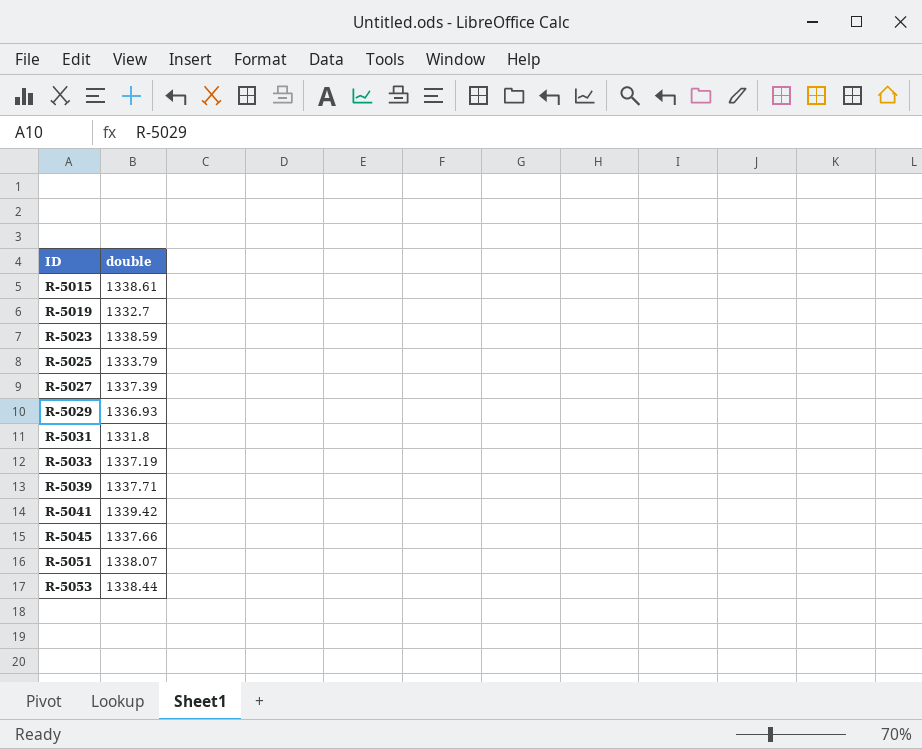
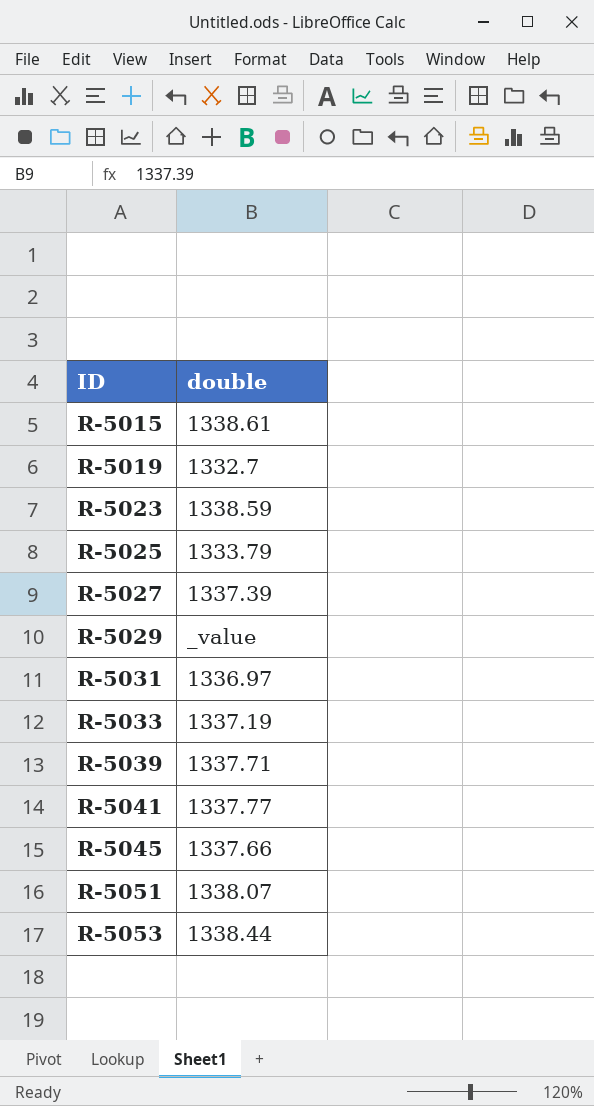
R-5029 | double: 1336.93 -> _value
R-5031 | double: 1331.8 -> 1336.97
R-5041 | double: 1339.42 -> 1337.77

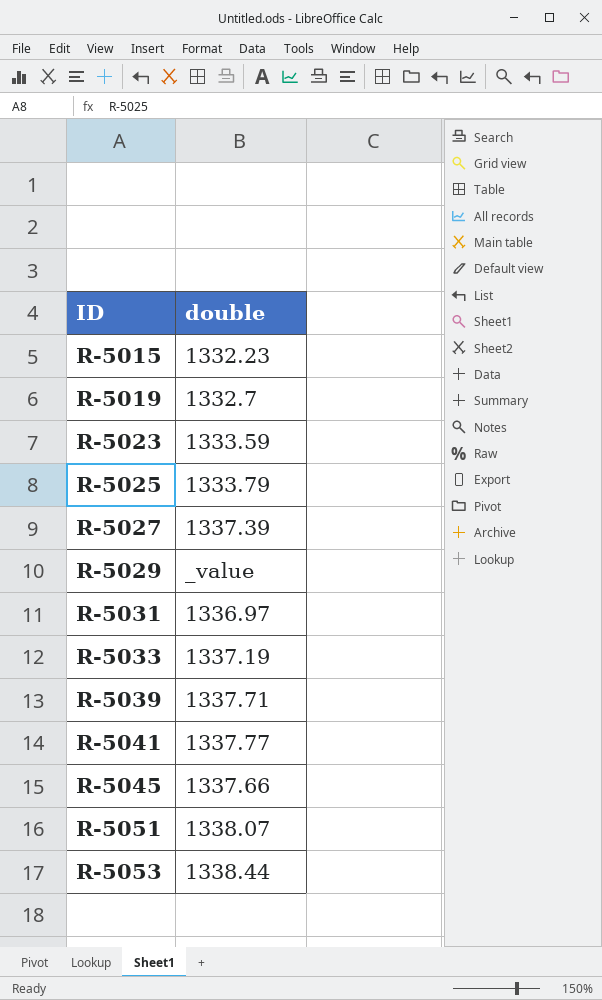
R-5015 | double: 1338.61 -> 1332.23
R-5023 | double: 1338.59 -> 1333.59

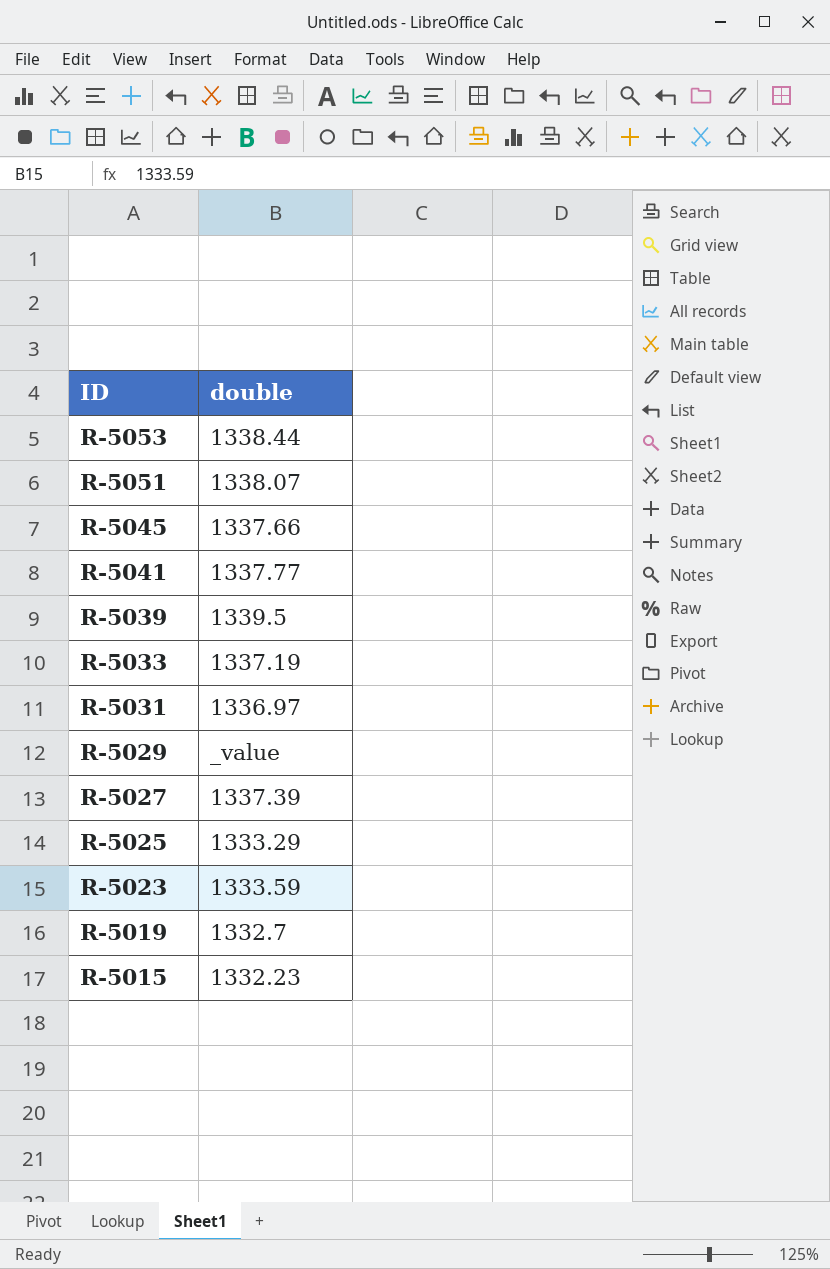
row order: ID ascending -> ID descending
R-5039 | double: 1337.71 -> 1339.5
R-5025 | double: 1333.79 -> 1333.29

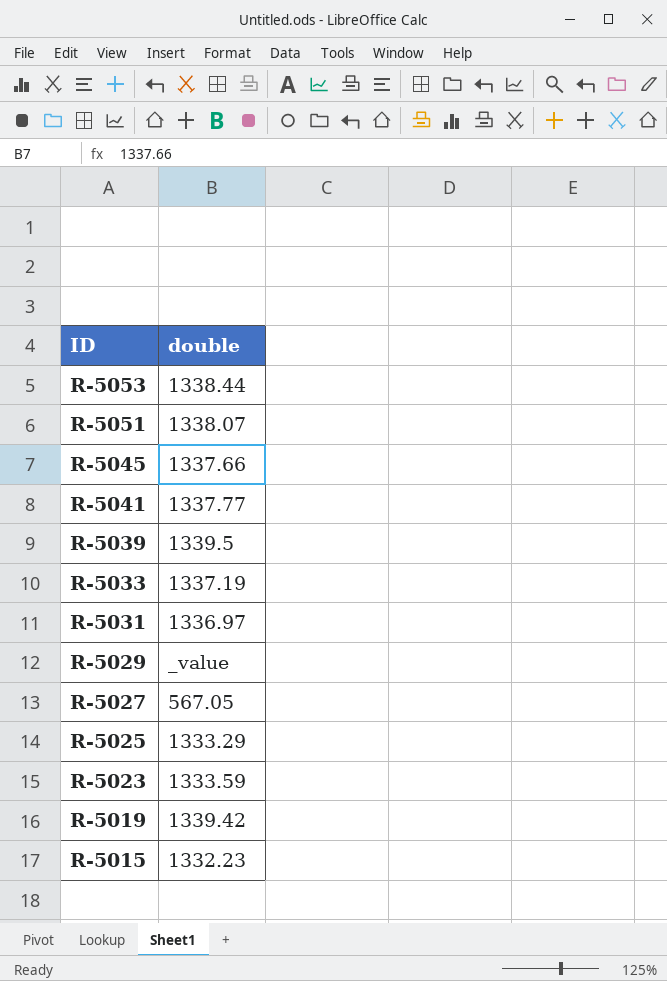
R-5027 | double: 1337.39 -> 567.05
R-5019 | double: 1332.7 -> 1339.42

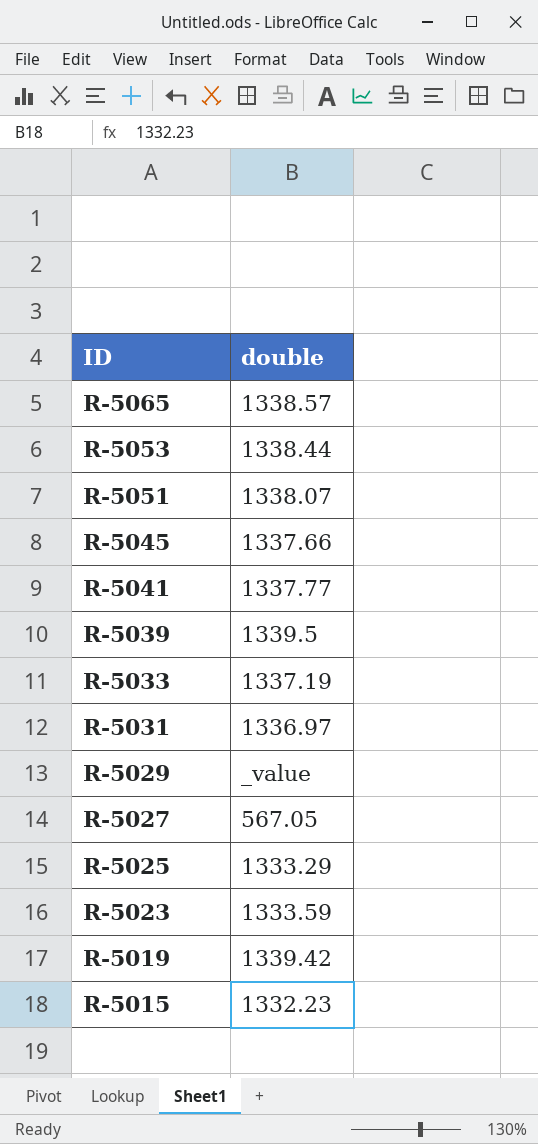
row R-5065: none -> 1338.57

